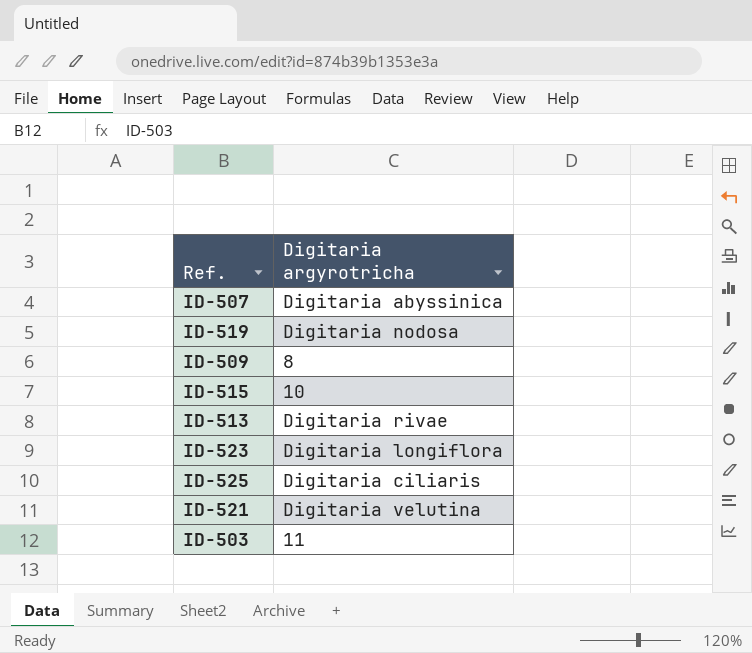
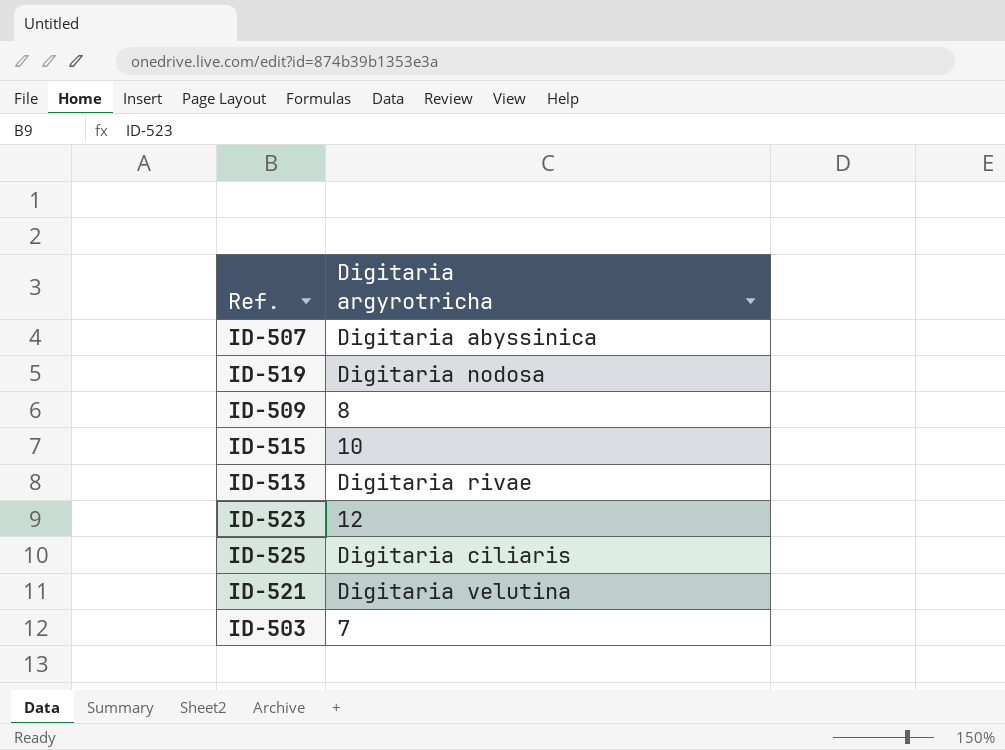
ID-523 | Digitaria argyrotricha: Digitaria longiflora -> 12
ID-503 | Digitaria argyrotricha: 11 -> 7

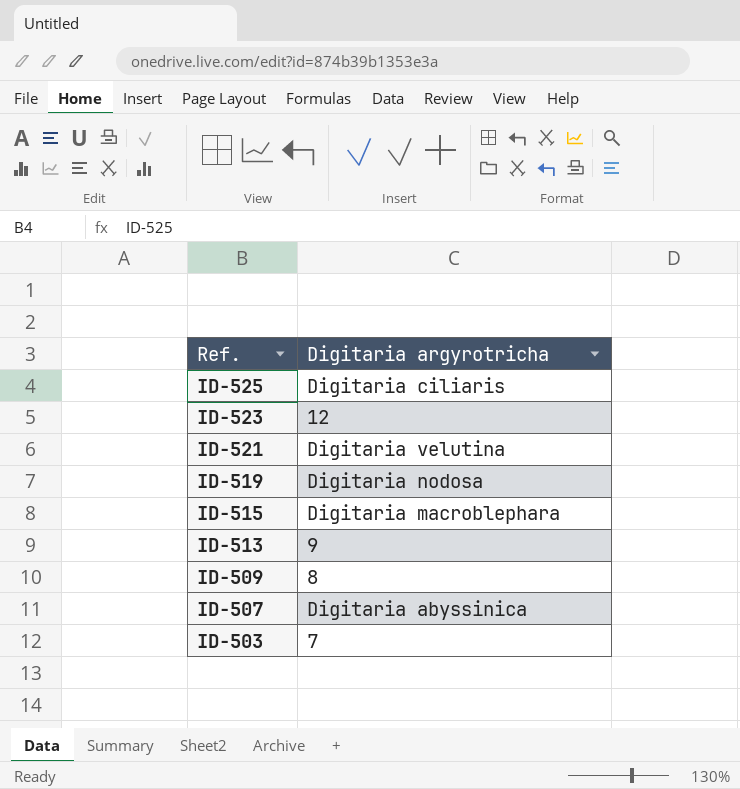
row order: none -> Ref. descending
ID-515 | Digitaria argyrotricha: 10 -> Digitaria macroblephara
ID-513 | Digitaria argyrotricha: Digitaria rivae -> 9

